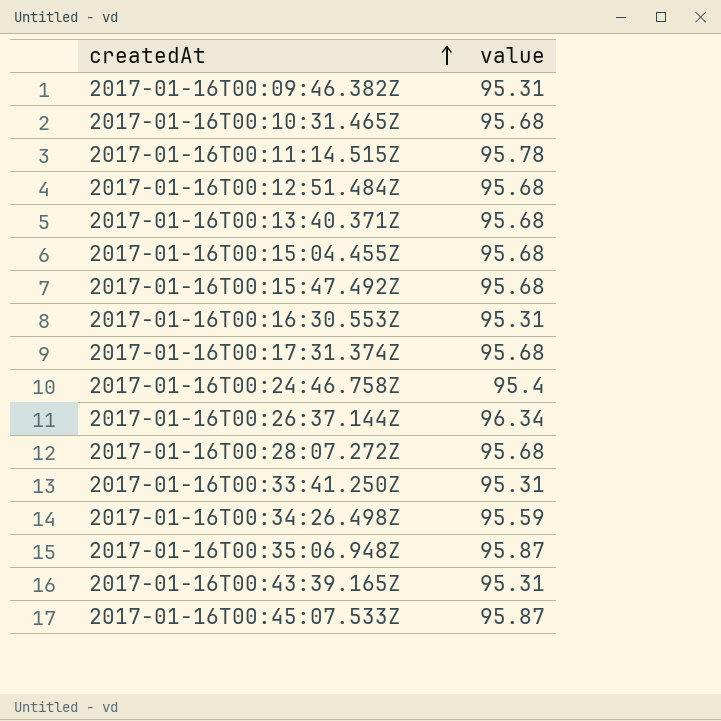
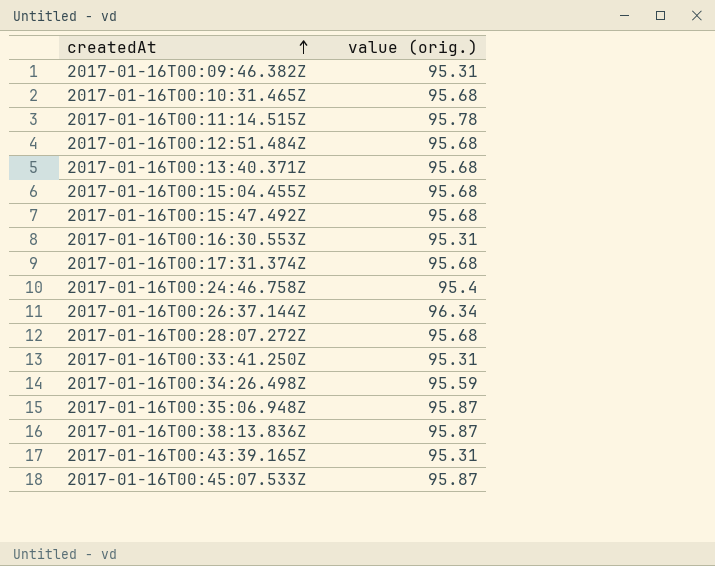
column name: value -> value (orig.)
row 2017-01-16T00:38:13.836Z: none -> 95.87

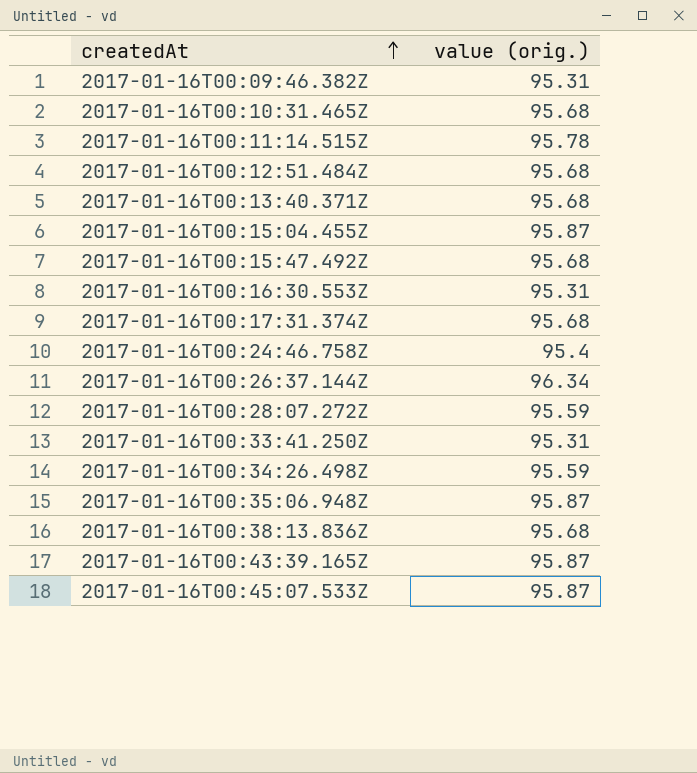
2017-01-16T00:15:04.455Z | value (orig.): 95.68 -> 95.87
2017-01-16T00:28:07.272Z | value (orig.): 95.68 -> 95.59
2017-01-16T00:38:13.836Z | value (orig.): 95.87 -> 95.68
2017-01-16T00:43:39.165Z | value (orig.): 95.31 -> 95.87

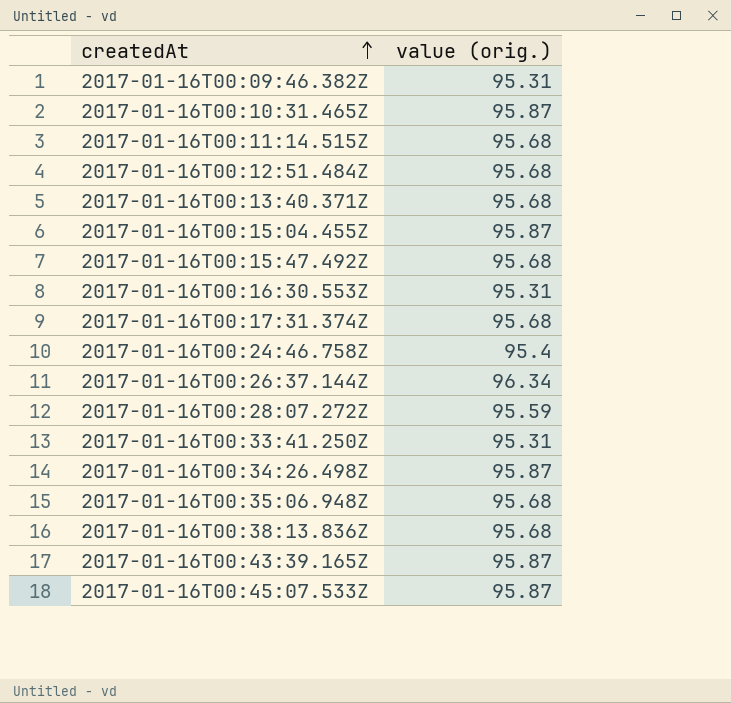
2017-01-16T00:10:31.465Z | value (orig.): 95.68 -> 95.87
2017-01-16T00:11:14.515Z | value (orig.): 95.78 -> 95.68
2017-01-16T00:34:26.498Z | value (orig.): 95.59 -> 95.87
2017-01-16T00:35:06.948Z | value (orig.): 95.87 -> 95.68

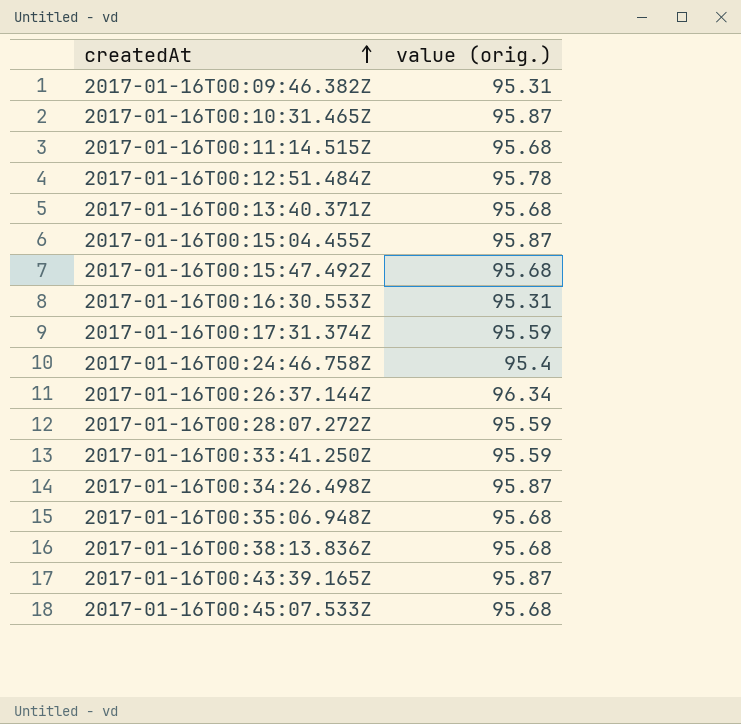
2017-01-16T00:12:51.484Z | value (orig.): 95.68 -> 95.78
2017-01-16T00:17:31.374Z | value (orig.): 95.68 -> 95.59
2017-01-16T00:33:41.250Z | value (orig.): 95.31 -> 95.59
2017-01-16T00:45:07.533Z | value (orig.): 95.87 -> 95.68

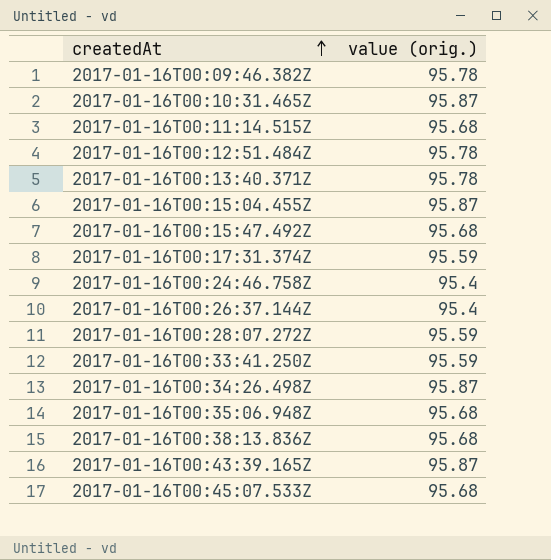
row 2017-01-16T00:16:30.553Z: 95.31 -> none
2017-01-16T00:09:46.382Z | value (orig.): 95.31 -> 95.78
2017-01-16T00:13:40.371Z | value (orig.): 95.68 -> 95.78
2017-01-16T00:26:37.144Z | value (orig.): 96.34 -> 95.4

